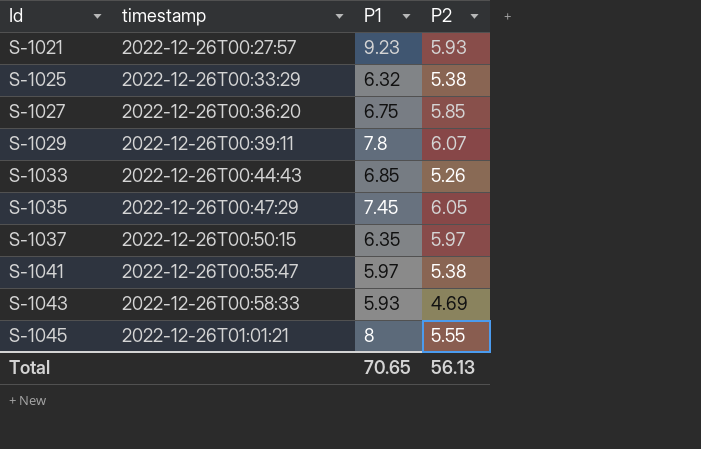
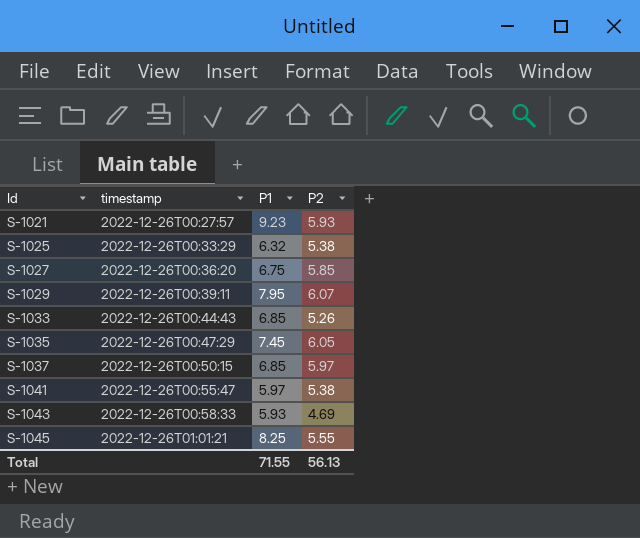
S-1029 | P1: 7.8 -> 7.95
S-1037 | P1: 6.35 -> 6.85
S-1045 | P1: 8 -> 8.25
Total | P1: 70.65 -> 71.55

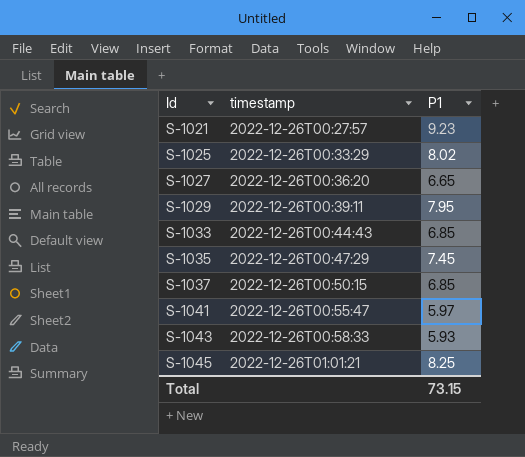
column P2 | position: 4 -> none
S-1025 | P1: 6.32 -> 8.02
S-1027 | P1: 6.75 -> 6.65
Total | P1: 71.55 -> 73.15

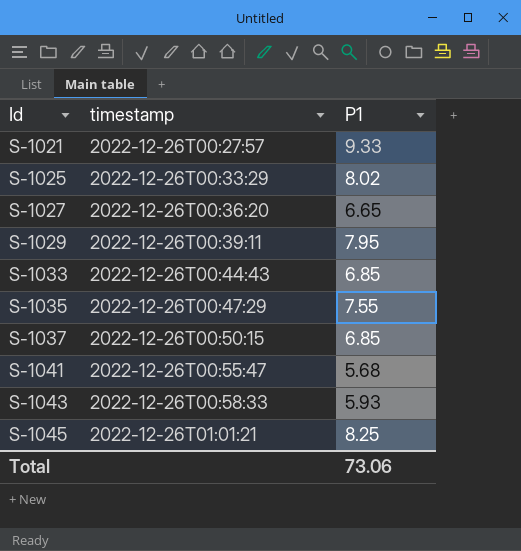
S-1021 | P1: 9.23 -> 9.33
S-1035 | P1: 7.45 -> 7.55
S-1041 | P1: 5.97 -> 5.68
Total | P1: 73.15 -> 73.06

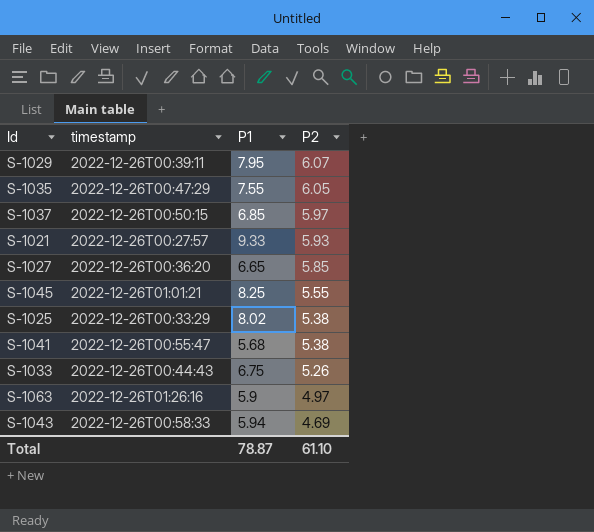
row order: Id ascending -> P2 descending
column P2 | position: none -> 4
S-1033 | P1: 6.85 -> 6.75
row S-1063: none -> 2022-12-26T01:26:16 | 5.9 | 4.97
S-1043 | P1: 5.93 -> 5.94
Total | P1: 73.06 -> 78.87

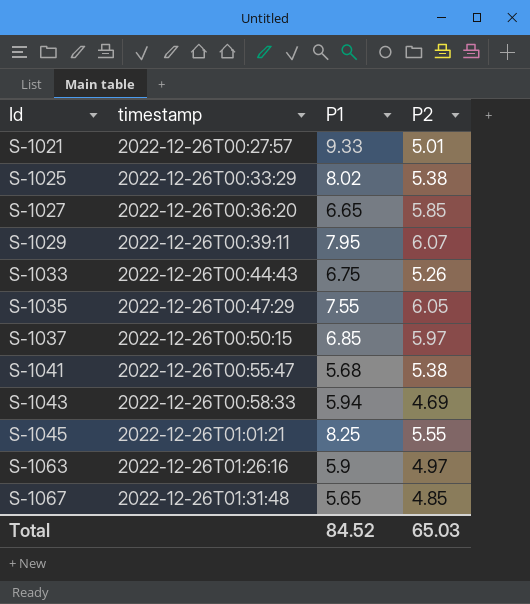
row order: P2 descending -> Id ascending
S-1021 | P2: 5.93 -> 5.01
row S-1067: none -> 2022-12-26T01:31:48 | 5.65 | 4.85
Total | P1: 78.87 -> 84.52
Total | P2: 61.10 -> 65.03

